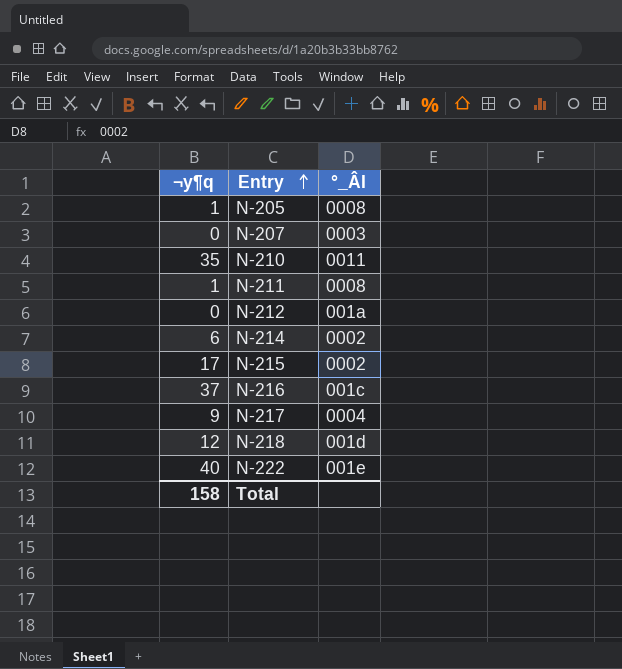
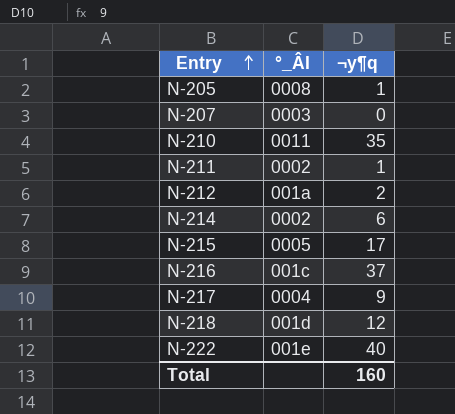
column ¬y¶q | position: 1 -> 3
N-211 | °_ÂI: 0008 -> 0002
N-212 | ¬y¶q: 0 -> 2
N-215 | °_ÂI: 0002 -> 0005
Total | ¬y¶q: 158 -> 160

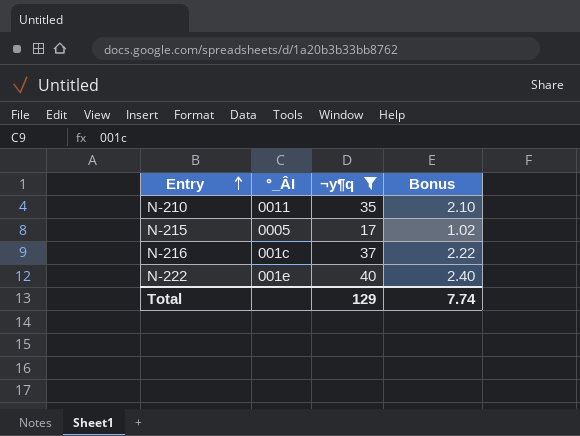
filter: none -> ¬y¶q >= 17
column Bonus | formula: none -> [¬y¶q] * 0.06
Total | ¬y¶q: 160 -> 129

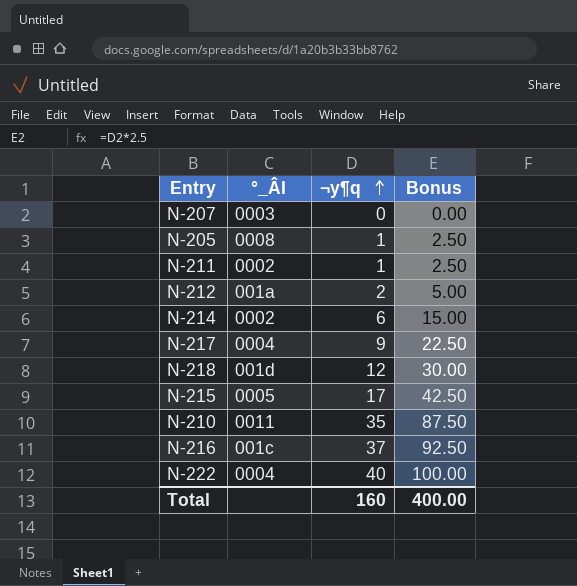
filter: ¬y¶q >= 17 -> none
row order: Entry ascending -> ¬y¶q ascending
column Bonus | formula: [¬y¶q] * 0.06 -> [¬y¶q] * 2.5
N-222 | °_ÂI: 001e -> 0004
Total | ¬y¶q: 129 -> 160
Total | Bonus: 7.74 -> 400.00

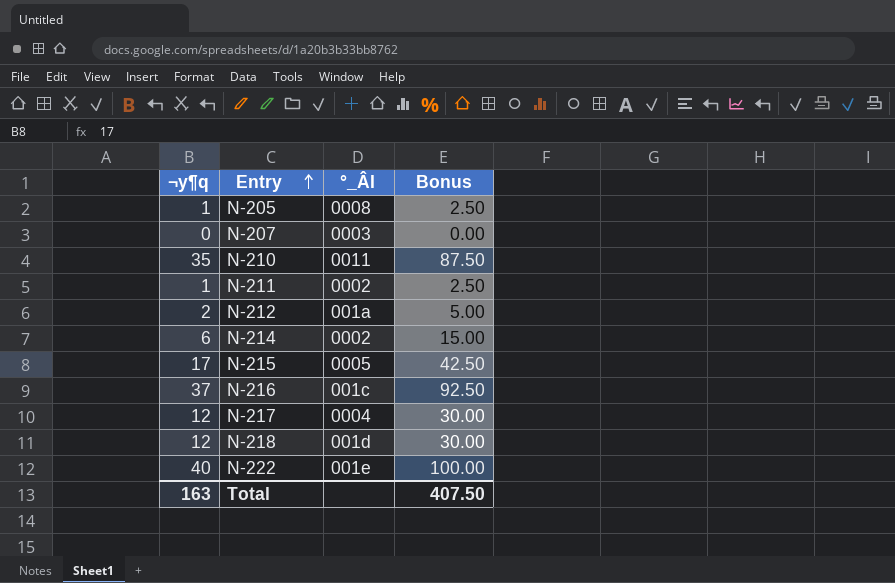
row order: ¬y¶q ascending -> Entry ascending
column ¬y¶q | position: 3 -> 1
N-217 | ¬y¶q: 9 -> 12
N-217 | Bonus: 22.50 -> 30.00
N-222 | °_ÂI: 0004 -> 001e
Total | ¬y¶q: 160 -> 163
Total | Bonus: 400.00 -> 407.50

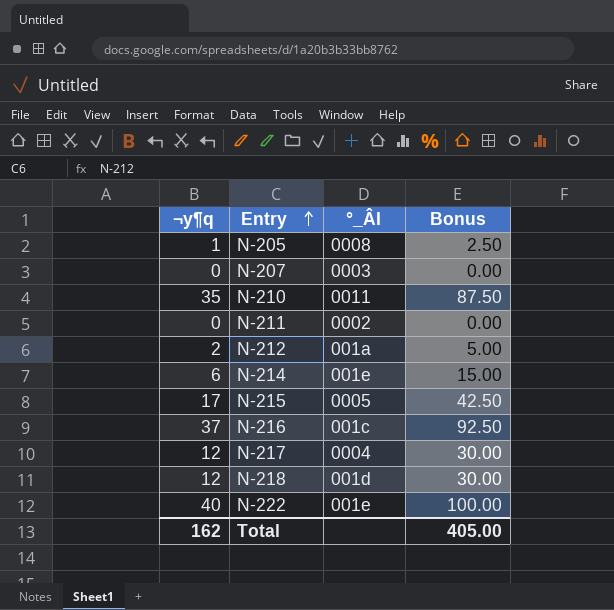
N-211 | ¬y¶q: 1 -> 0
N-211 | Bonus: 2.50 -> 0.00
N-214 | °_ÂI: 0002 -> 001e
Total | ¬y¶q: 163 -> 162
Total | Bonus: 407.50 -> 405.00

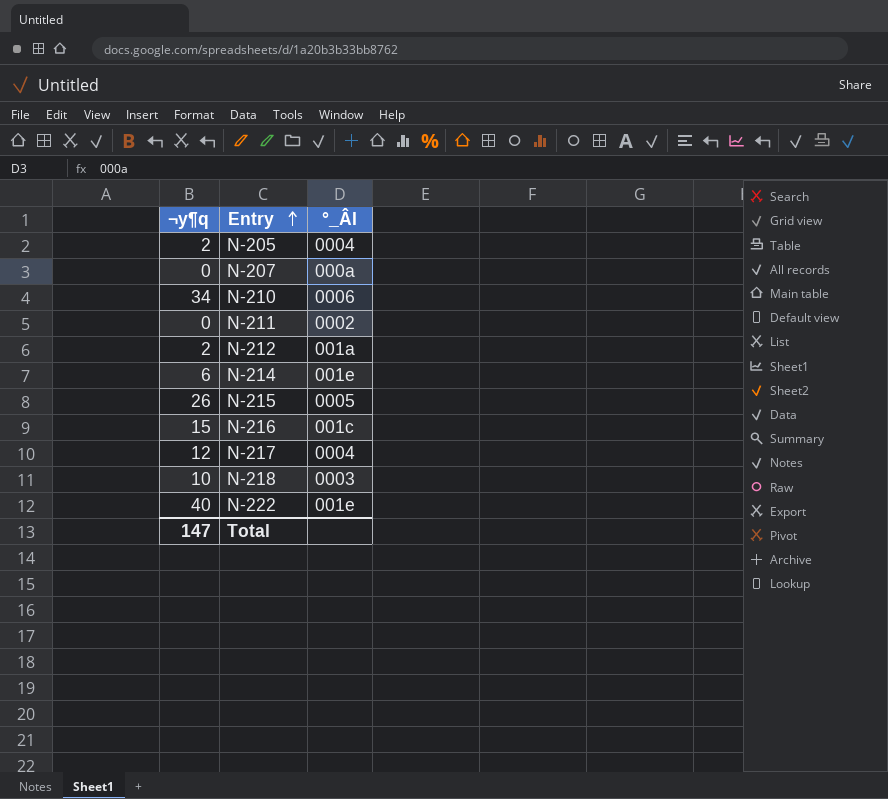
column Bonus | formula: [¬y¶q] * 2.5 -> none
N-205 | ¬y¶q: 1 -> 2
N-205 | °_ÂI: 0008 -> 0004
N-207 | °_ÂI: 0003 -> 000a
N-210 | ¬y¶q: 35 -> 34
N-210 | °_ÂI: 0011 -> 0006
N-215 | ¬y¶q: 17 -> 26
N-216 | ¬y¶q: 37 -> 15
N-218 | ¬y¶q: 12 -> 10
N-218 | °_ÂI: 001d -> 0003
Total | ¬y¶q: 162 -> 147

